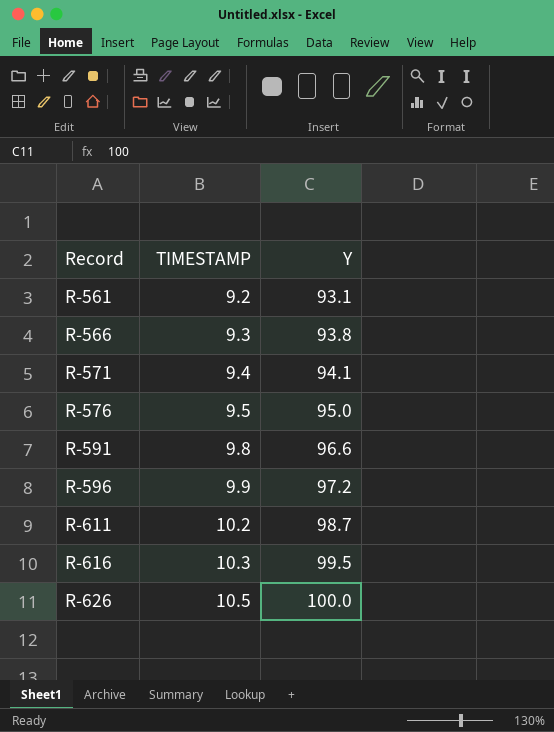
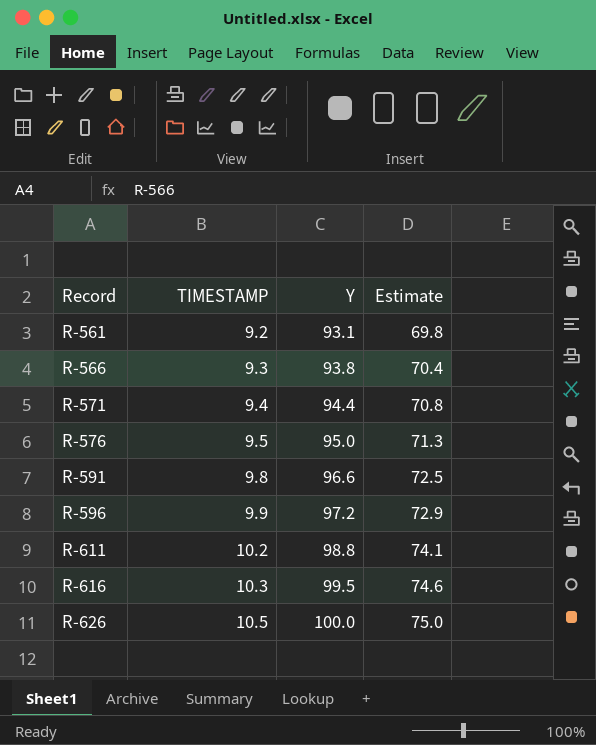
column Estimate | formula: none -> [Y] * 0.75
R-571 | Y: 94.1 -> 94.4
R-611 | Y: 98.7 -> 98.8

